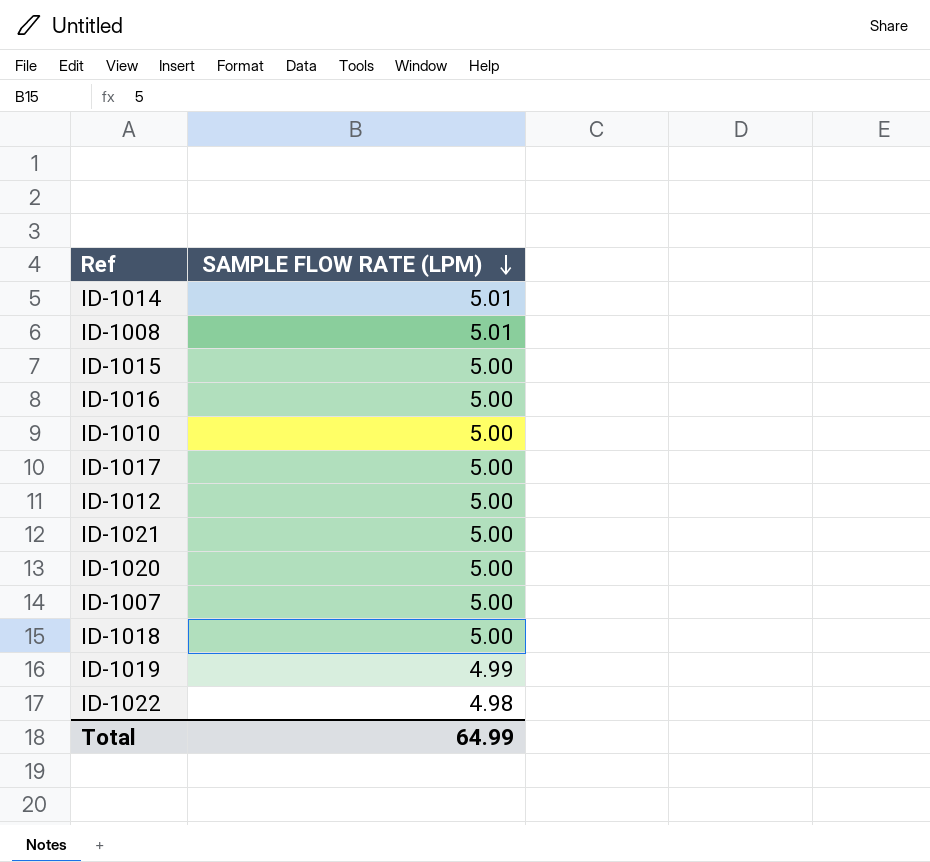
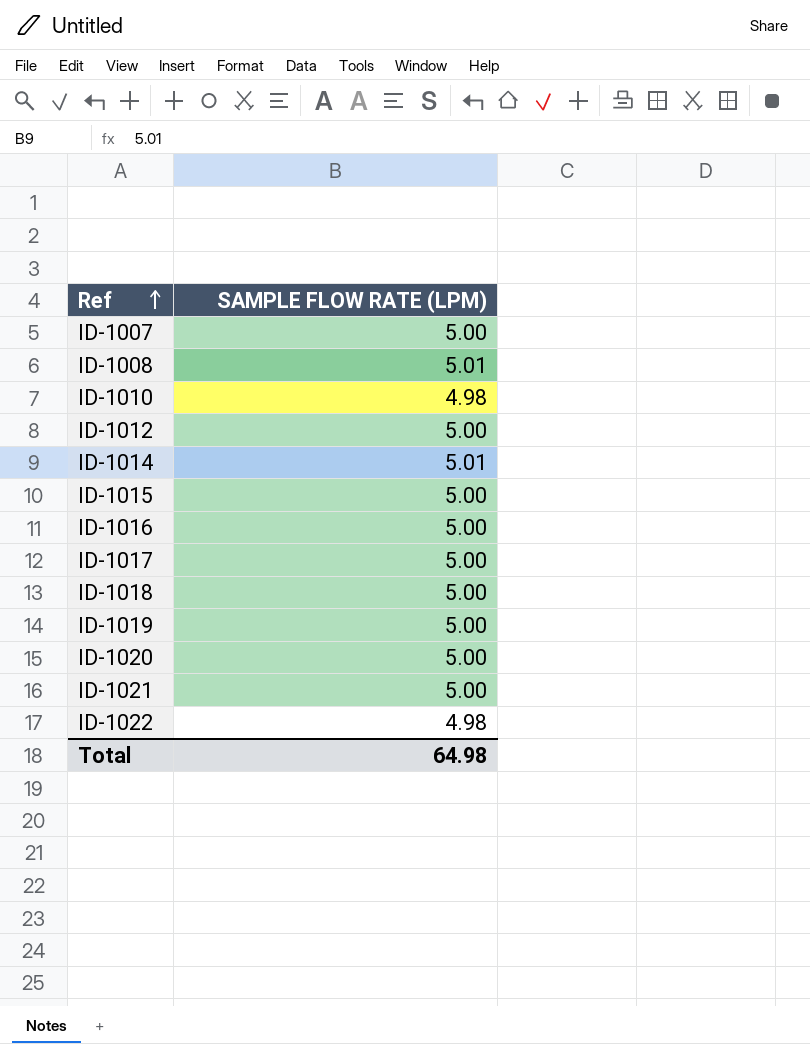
row order: SAMPLE FLOW RATE (LPM) descending -> Ref ascending
ID-1010 | SAMPLE FLOW RATE (LPM): 5.00 -> 4.98
ID-1019 | SAMPLE FLOW RATE (LPM): 4.99 -> 5.00
Total | SAMPLE FLOW RATE (LPM): 64.99 -> 64.98

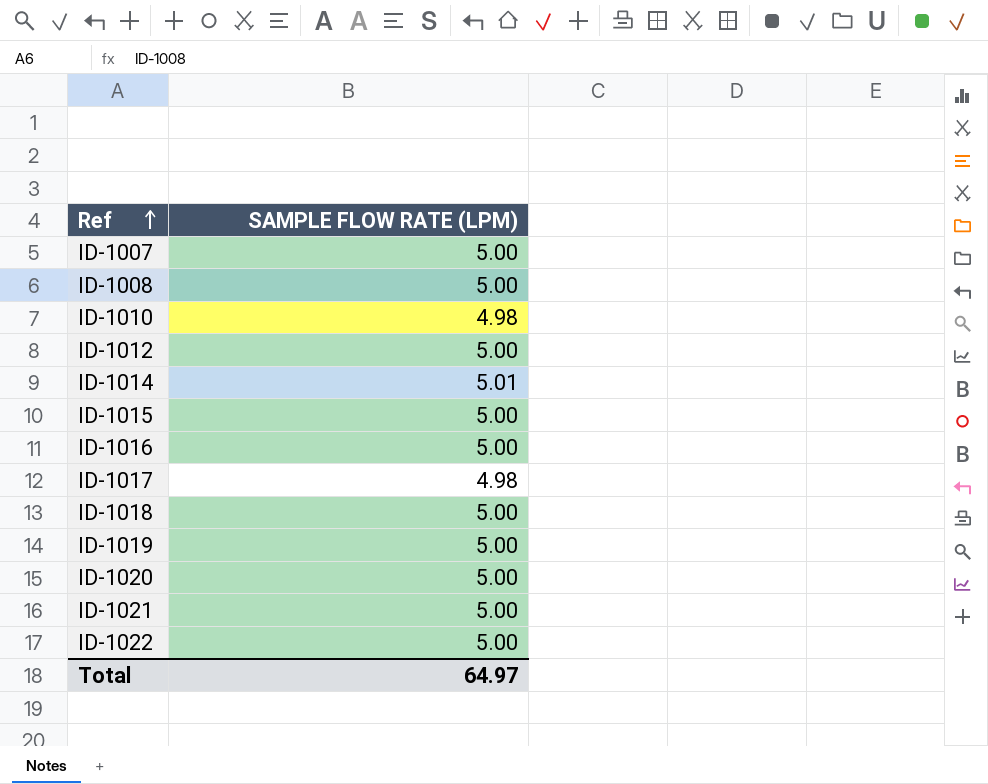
ID-1008 | SAMPLE FLOW RATE (LPM): 5.01 -> 5.00
ID-1017 | SAMPLE FLOW RATE (LPM): 5.00 -> 4.98
ID-1022 | SAMPLE FLOW RATE (LPM): 4.98 -> 5.00
Total | SAMPLE FLOW RATE (LPM): 64.98 -> 64.97

